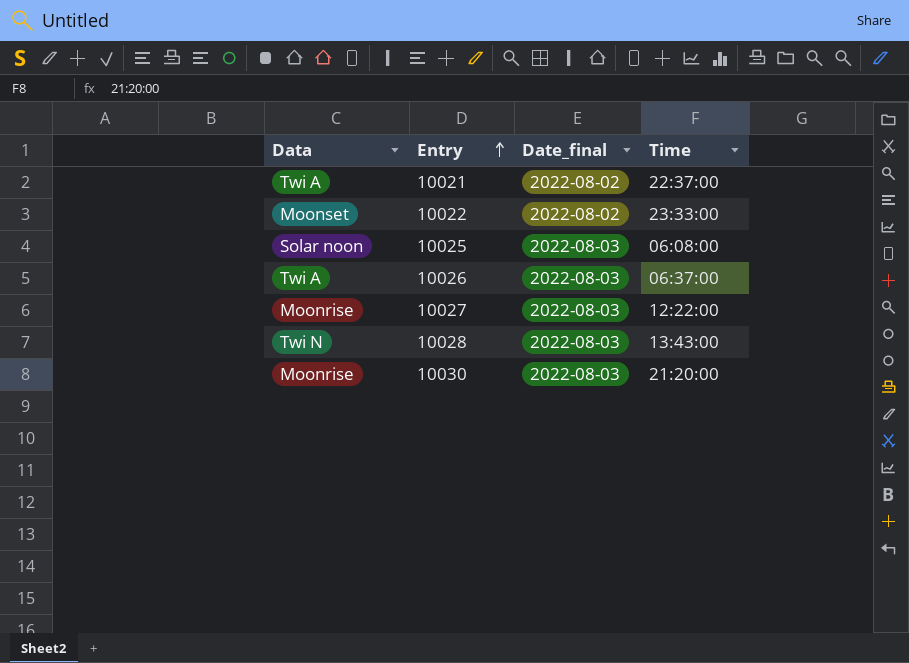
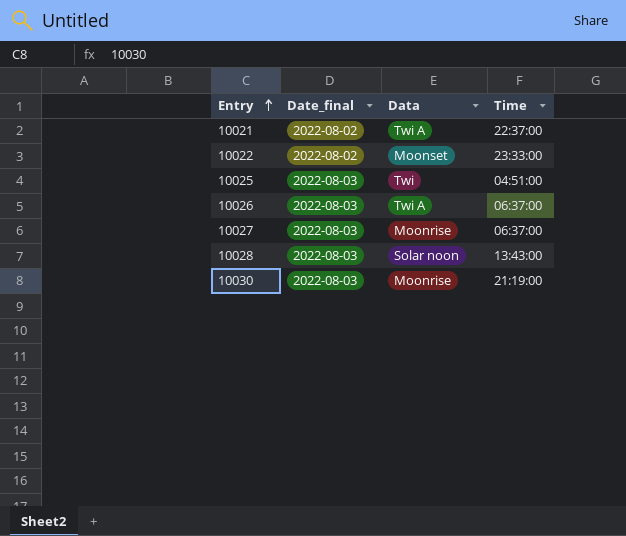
column Data | position: 1 -> 3
10025 | Data: Solar noon -> Twi
10025 | Time: 06:08:00 -> 04:51:00
10027 | Time: 12:22:00 -> 06:37:00
10028 | Data: Twi N -> Solar noon
10030 | Time: 21:20:00 -> 21:19:00

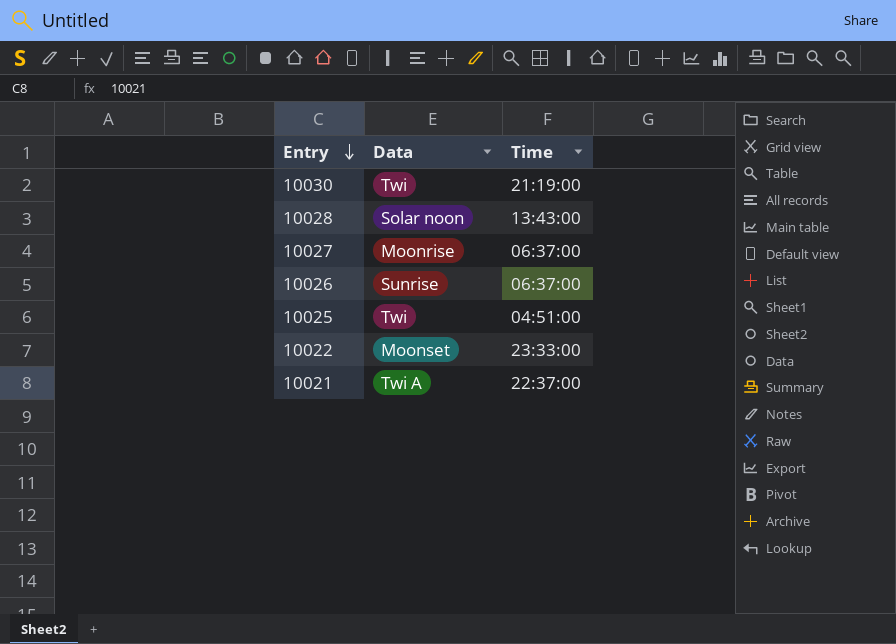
row order: Entry ascending -> Entry descending
column Date_final | position: 2 -> none
10030 | Data: Moonrise -> Twi
10026 | Data: Twi A -> Sunrise

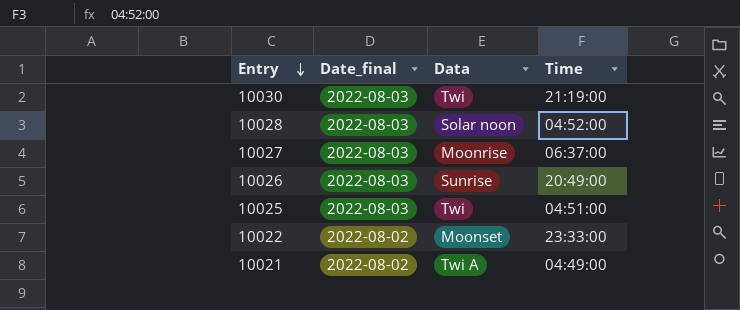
column Date_final | position: none -> 2
10028 | Time: 13:43:00 -> 04:52:00
10026 | Time: 06:37:00 -> 20:49:00
10021 | Time: 22:37:00 -> 04:49:00

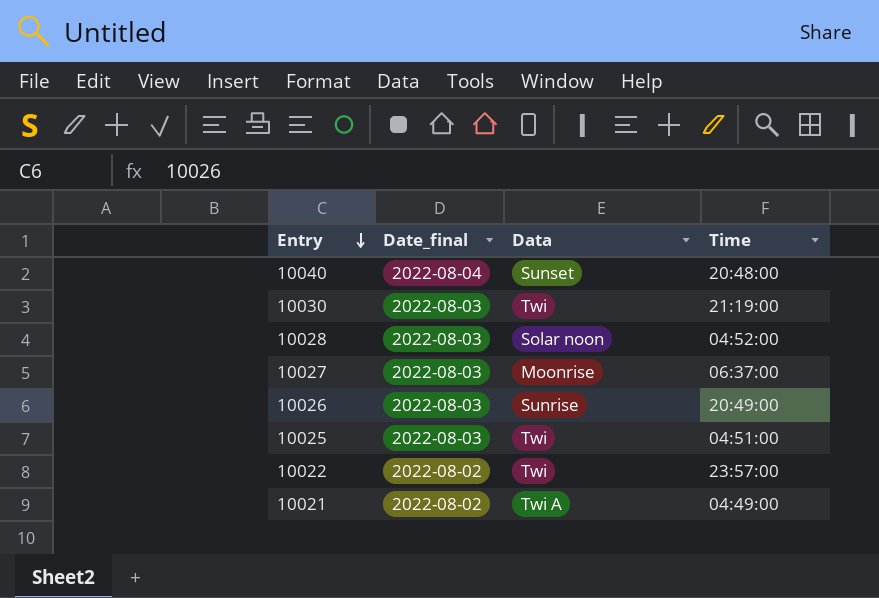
row 10040: none -> 2022-08-04 | Sunset | 20:48:00
10022 | Data: Moonset -> Twi
10022 | Time: 23:33:00 -> 23:57:00

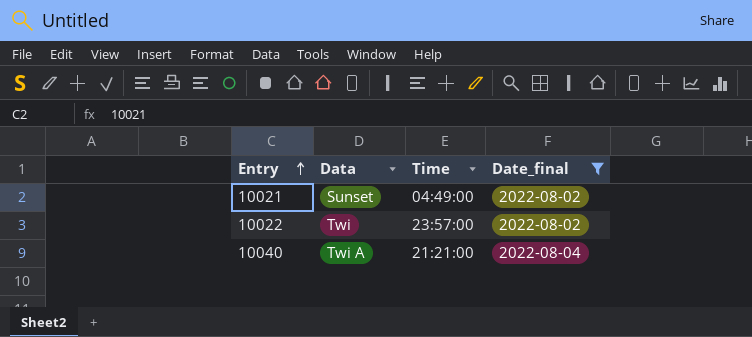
filter: none -> Date_final != 2022-08-03
row order: Entry descending -> Entry ascending
column Date_final | position: 2 -> 4
10021 | Data: Twi A -> Sunset
10040 | Data: Sunset -> Twi A
10040 | Time: 20:48:00 -> 21:21:00

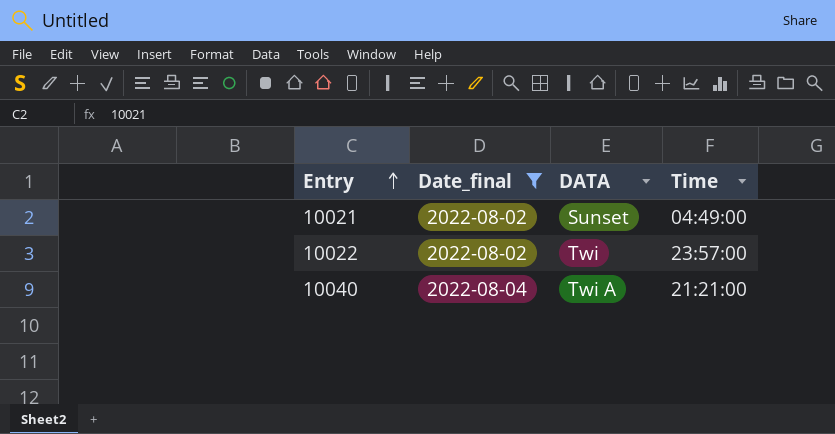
column Date_final | position: 4 -> 2
column name: Data -> DATA

